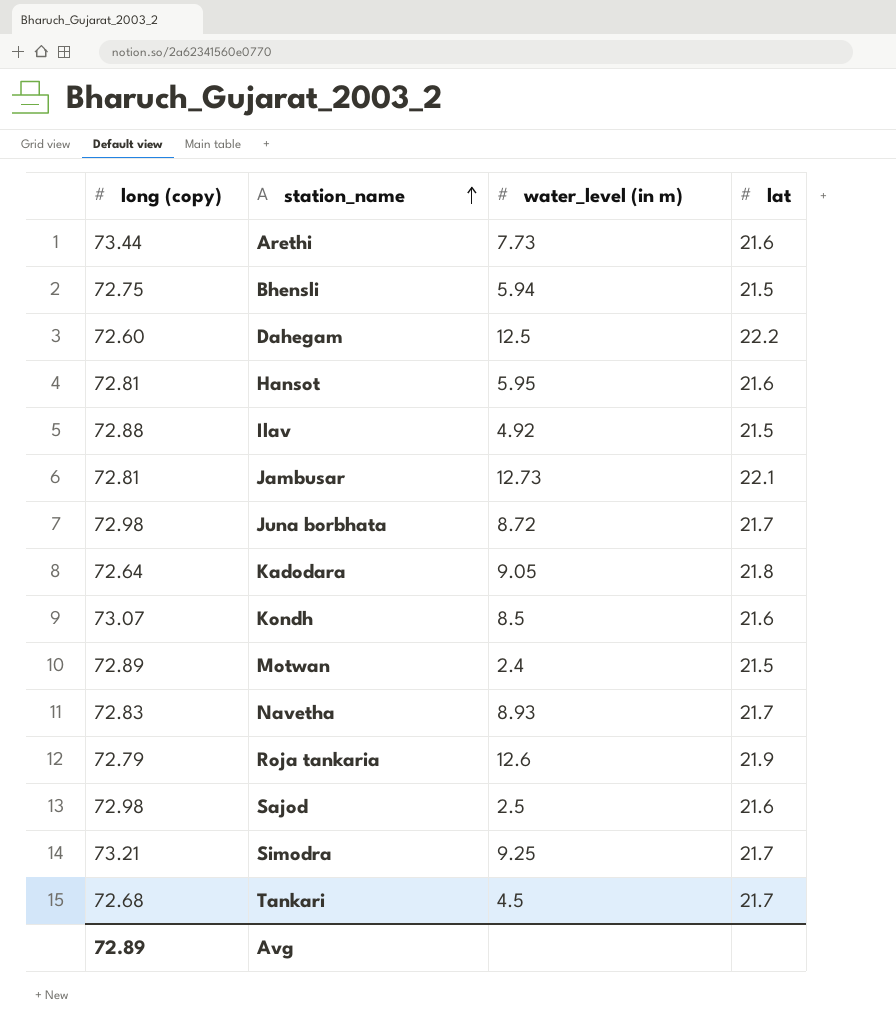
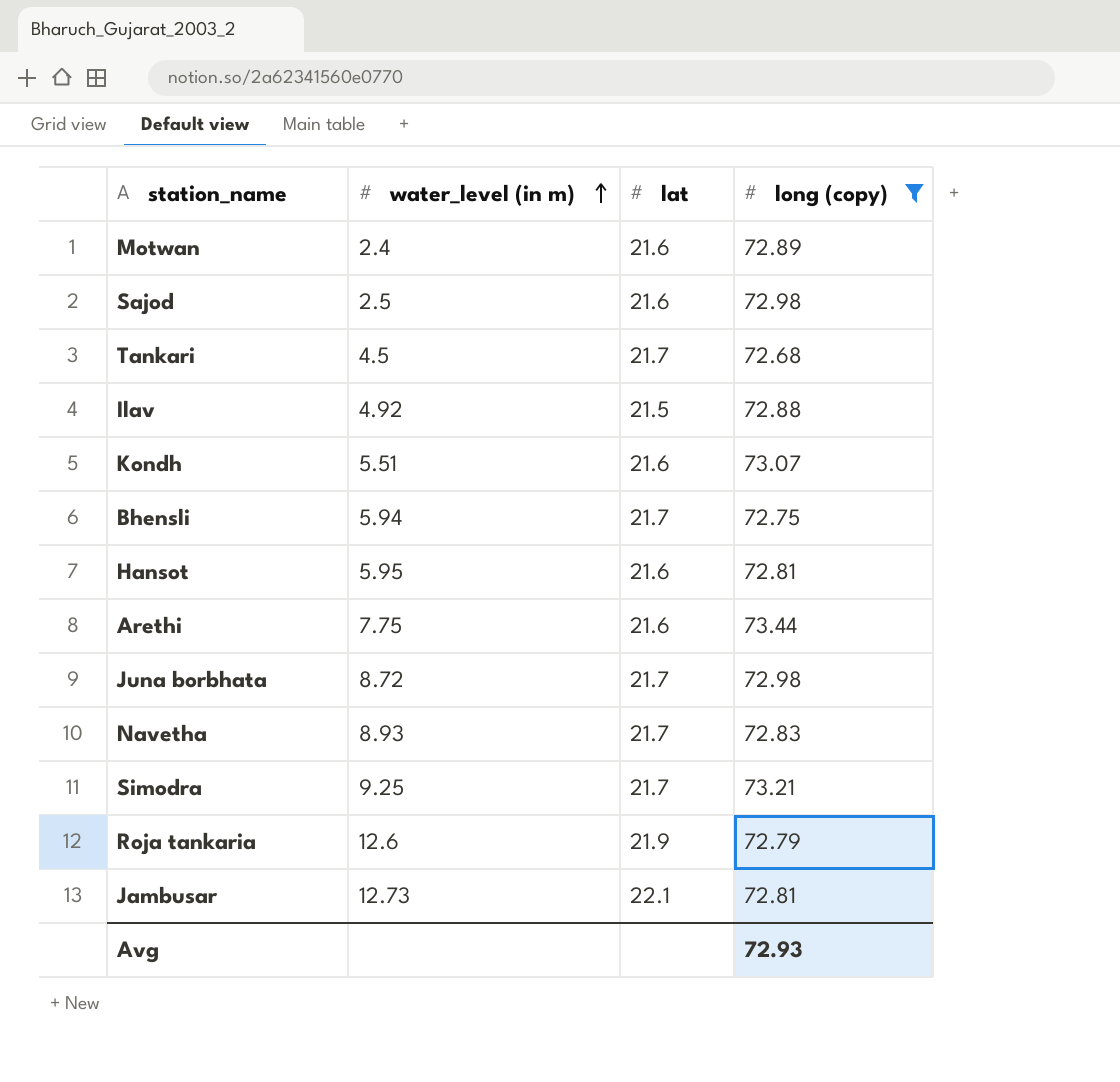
filter: none -> long (copy) >= 72.68
row order: station_name ascending -> water_level (in m) ascending
column long (copy) | position: 1 -> 4
Motwan | lat: 21.5 -> 21.6
Kondh | water_level (in m): 8.5 -> 5.51
Bhensli | lat: 21.5 -> 21.7
Arethi | water_level (in m): 7.73 -> 7.75
Avg | long (copy): 72.89 -> 72.93

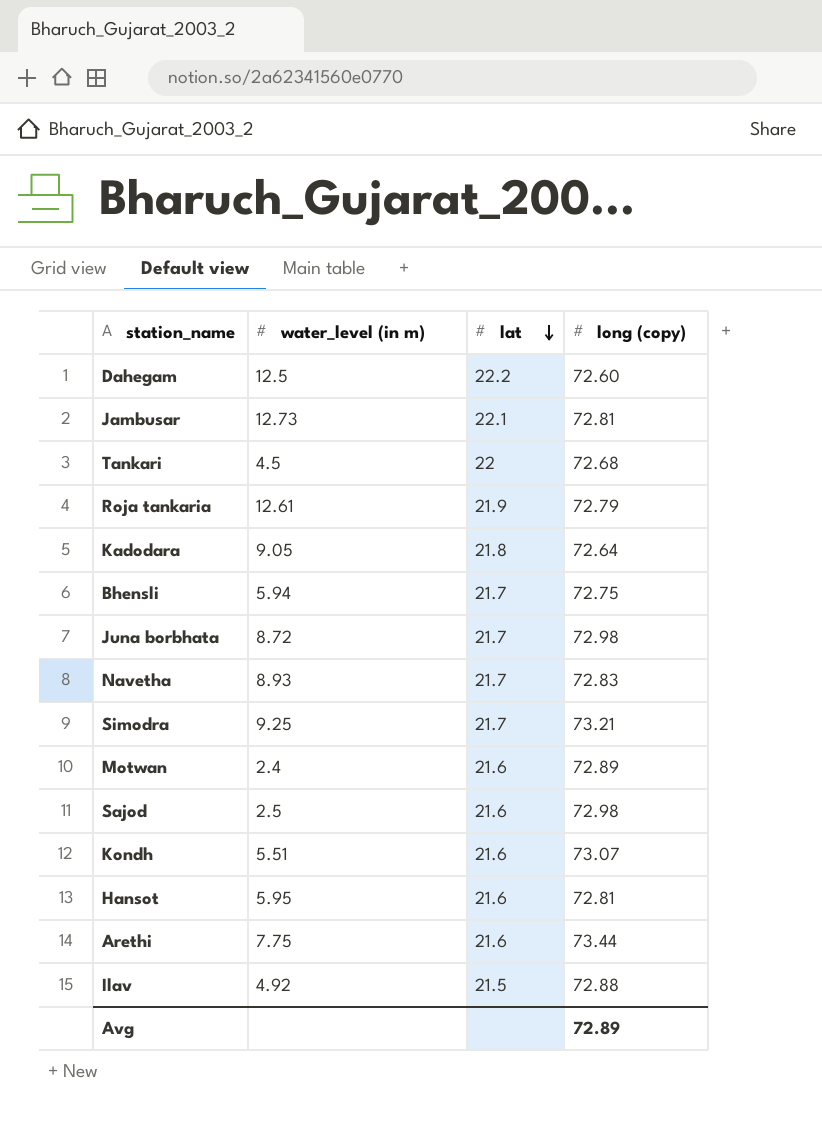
filter: long (copy) >= 72.68 -> none
row order: water_level (in m) ascending -> lat descending
Tankari | lat: 21.7 -> 22
Roja tankaria | water_level (in m): 12.6 -> 12.61
Avg | long (copy): 72.93 -> 72.89

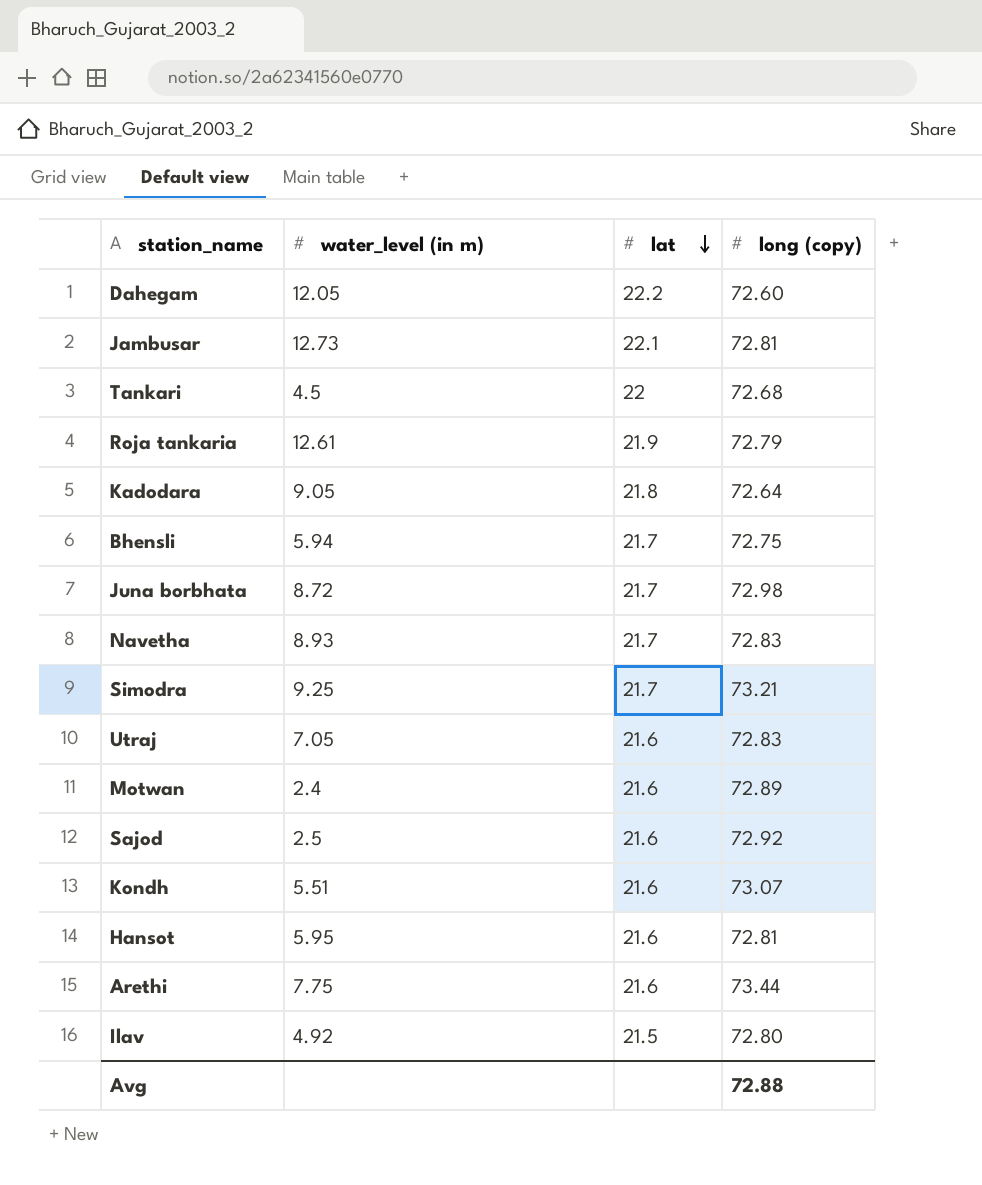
Dahegam | water_level (in m): 12.5 -> 12.05
row Utraj: none -> 7.05 | 21.6 | 72.83
Sajod | long (copy): 72.98 -> 72.92
Ilav | long (copy): 72.88 -> 72.80
Avg | long (copy): 72.89 -> 72.88

